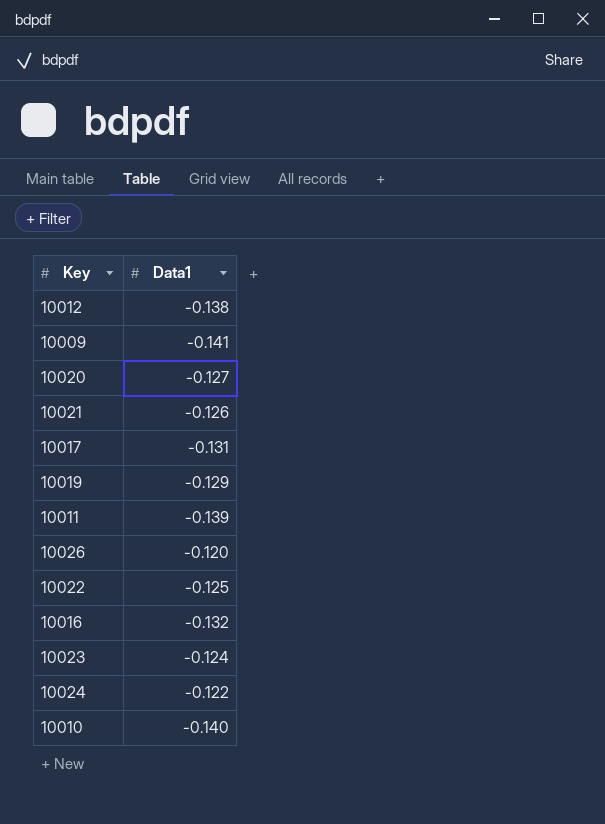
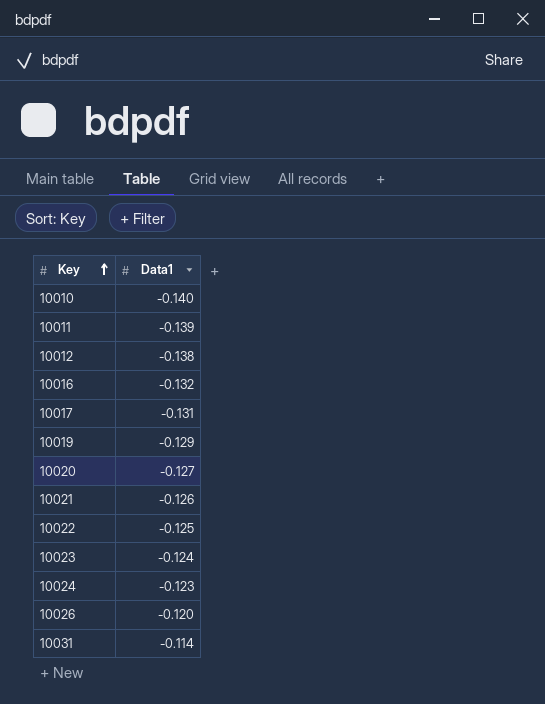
row order: none -> Key ascending
row 10009: -0.141 -> none
10024 | Data1: -0.122 -> -0.123
row 10031: none -> -0.114

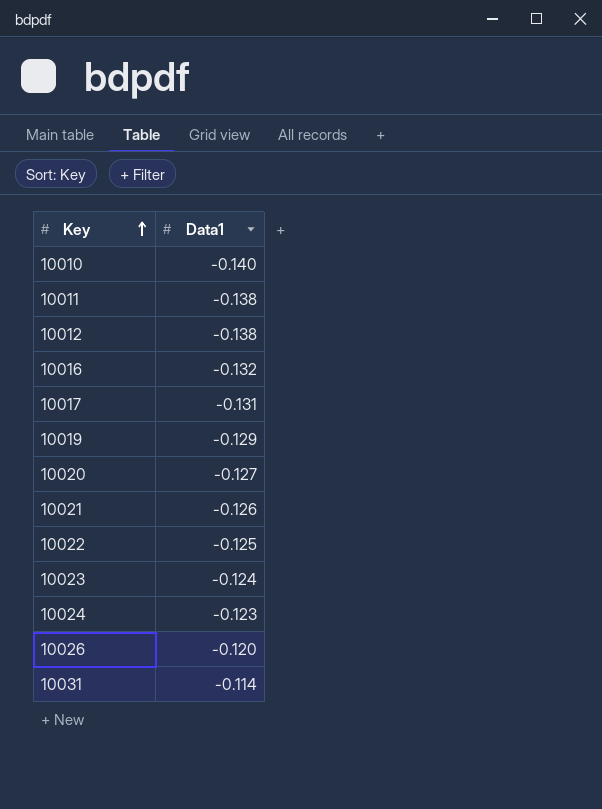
10011 | Data1: -0.139 -> -0.138

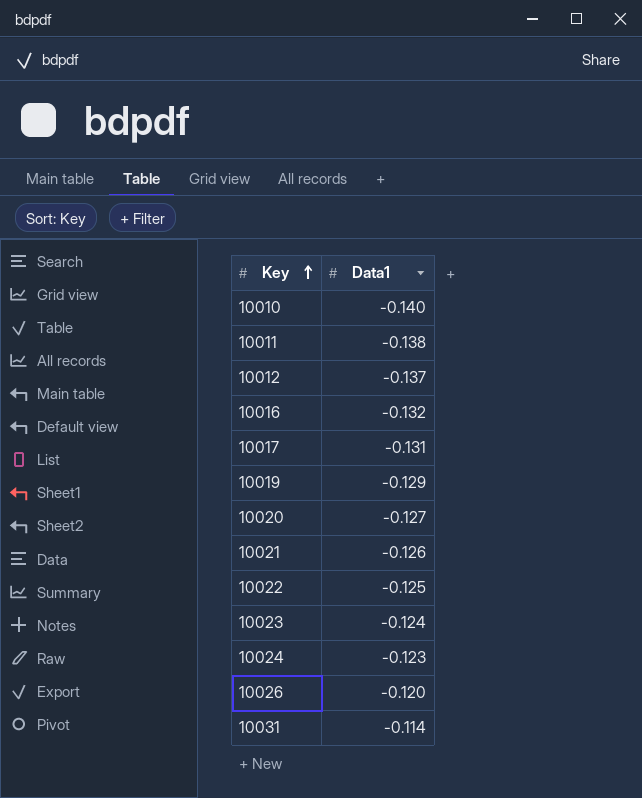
10012 | Data1: -0.138 -> -0.137

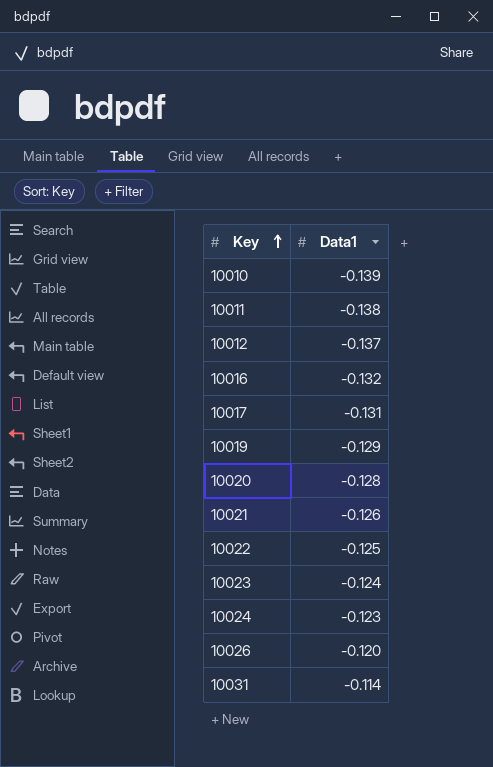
10010 | Data1: -0.140 -> -0.139
10020 | Data1: -0.127 -> -0.128

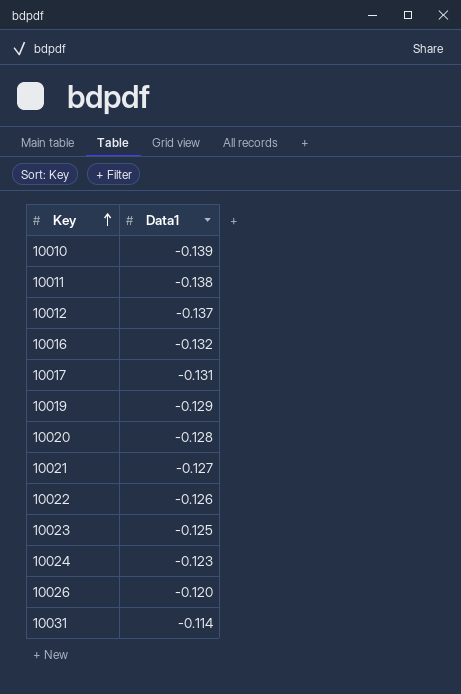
10021 | Data1: -0.126 -> -0.127
10022 | Data1: -0.125 -> -0.126
10023 | Data1: -0.124 -> -0.125

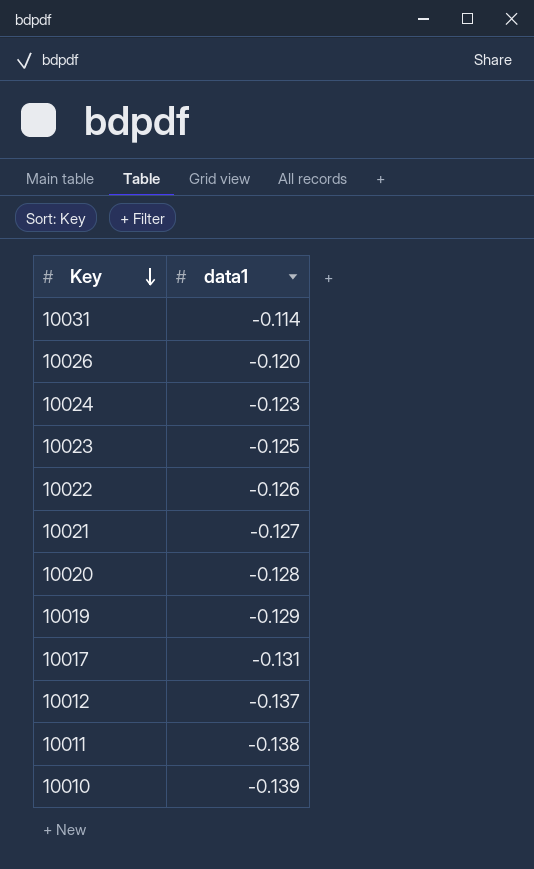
row order: Key ascending -> Key descending
column name: Data1 -> data1
row 10016: -0.132 -> none

